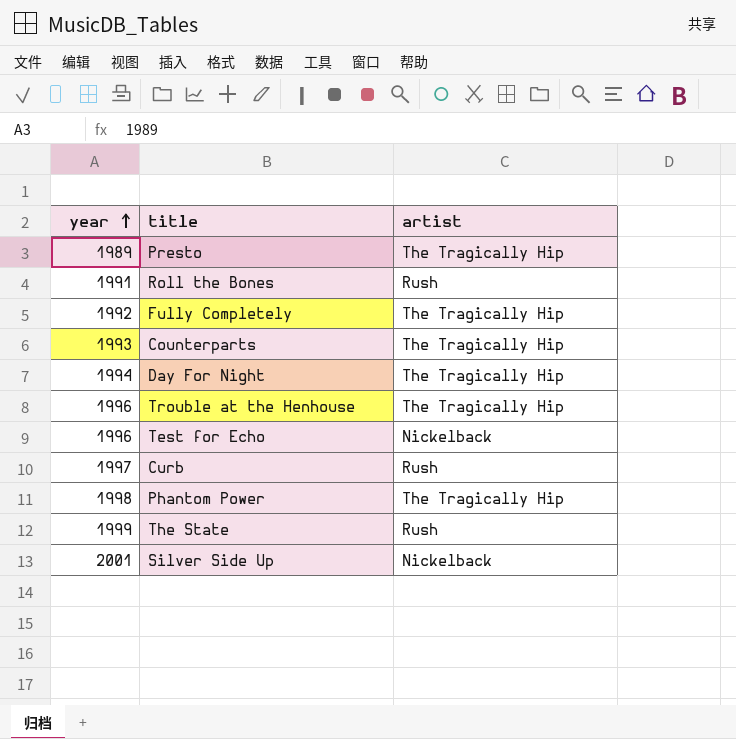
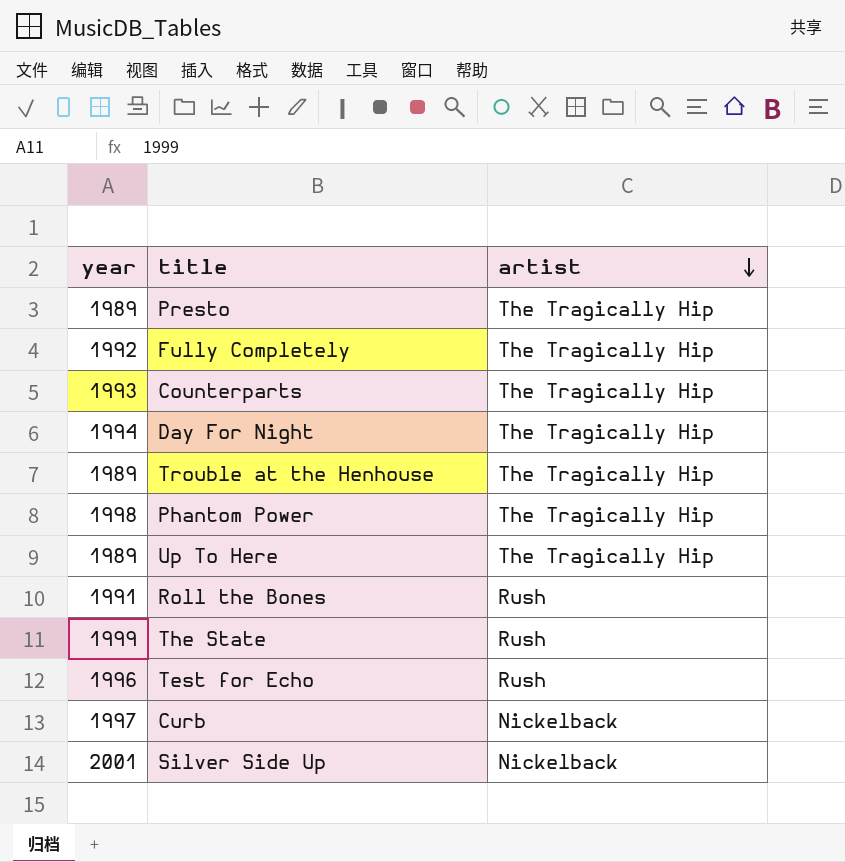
row order: year ascending -> artist descending
Trouble at the Henhouse | year: 1996 -> 1989
row Up To Here: none -> 1989 | The Tragically Hip
Test for Echo | artist: Nickelback -> Rush
Curb | artist: Rush -> Nickelback

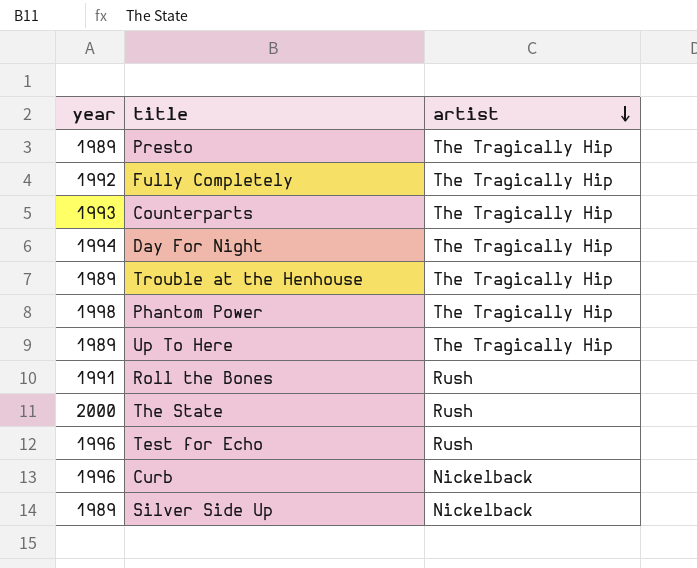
The State | year: 1999 -> 2000
Curb | year: 1997 -> 1996
Silver Side Up | year: 2001 -> 1989

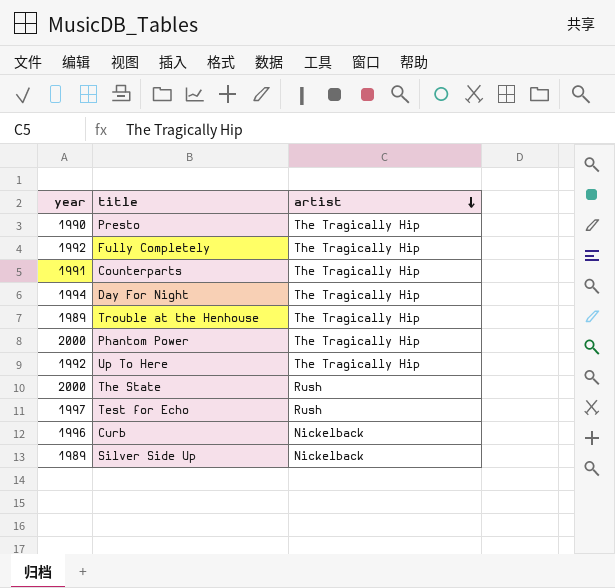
row Roll the Bones: 1991 | Rush -> none
Presto | year: 1989 -> 1990
Counterparts | year: 1993 -> 1991
Phantom Power | year: 1998 -> 2000
Up To Here | year: 1989 -> 1992
Test for Echo | year: 1996 -> 1997

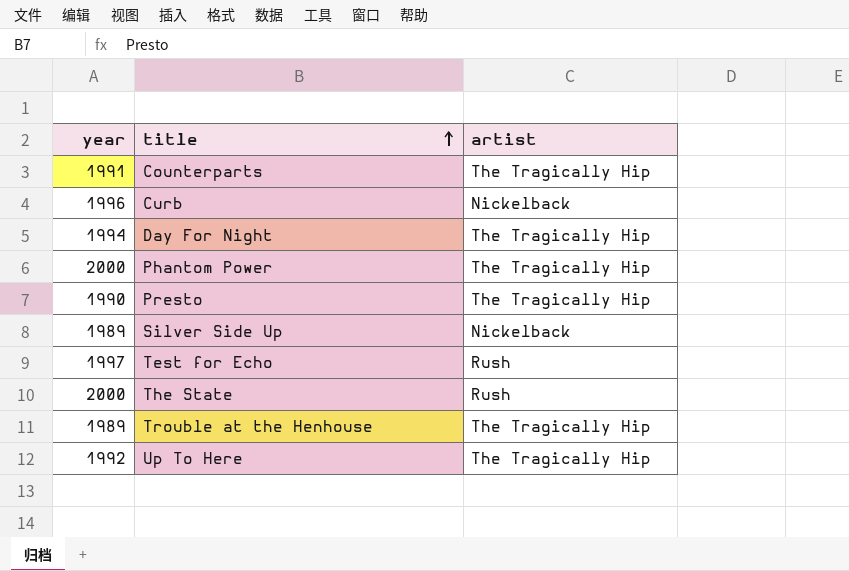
row order: artist descending -> title ascending
row Fully Completely: 1992 | The Tragically Hip -> none

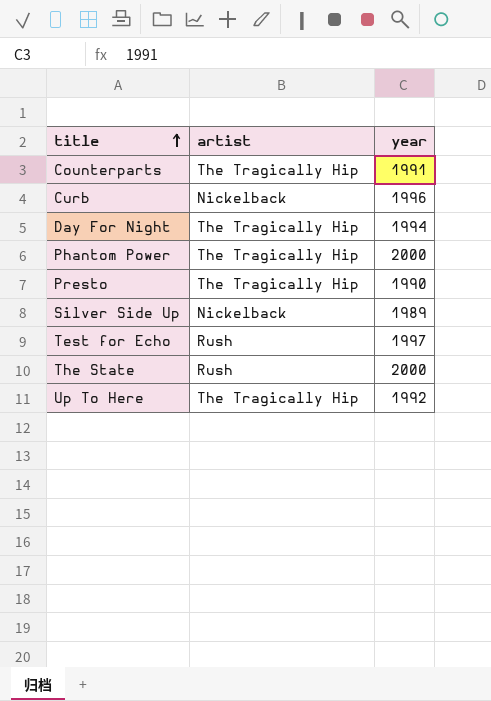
column year | position: 1 -> 3
row Trouble at the Henhouse: 1989 | The Tragically Hip -> none

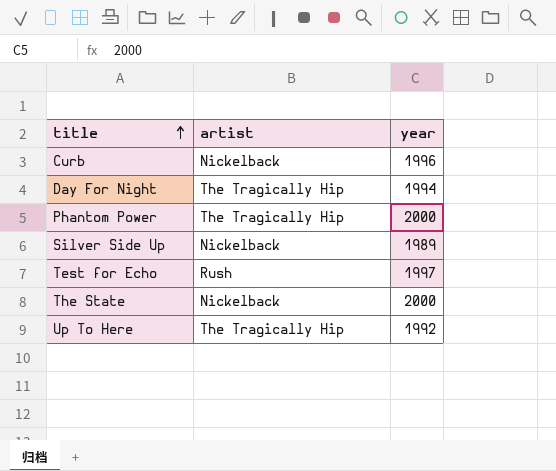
row Counterparts: The Tragically Hip | 1991 -> none
row Presto: The Tragically Hip | 1990 -> none
The State | artist: Rush -> Nickelback

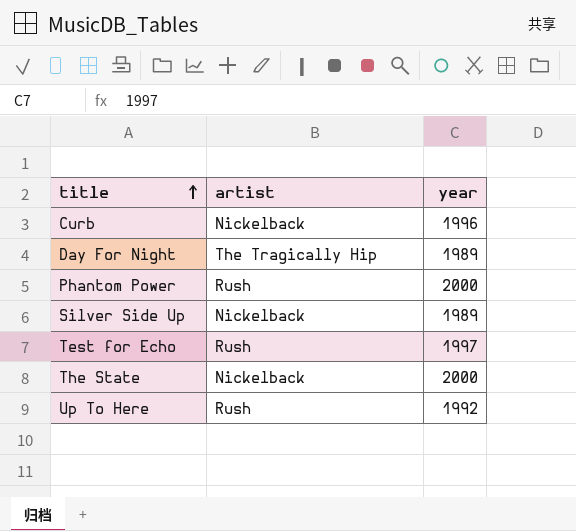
Day For Night | year: 1994 -> 1989
Phantom Power | artist: The Tragically Hip -> Rush
Up To Here | artist: The Tragically Hip -> Rush

